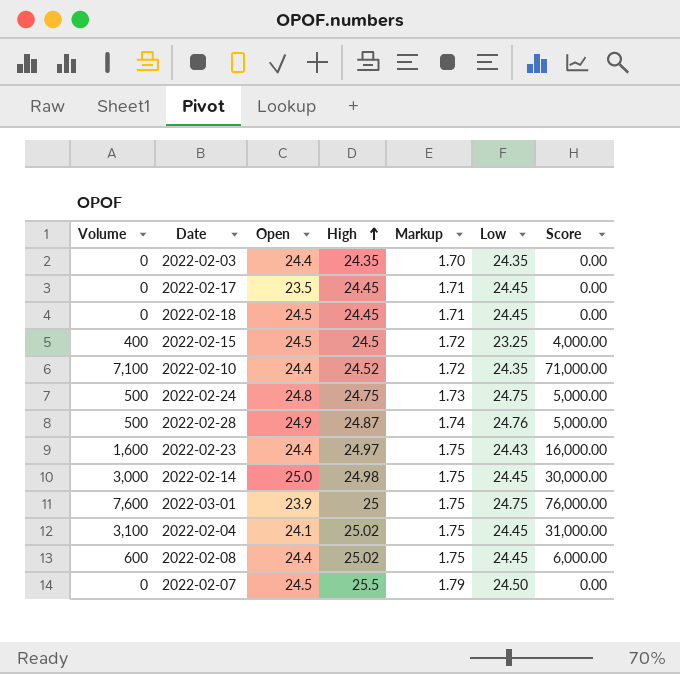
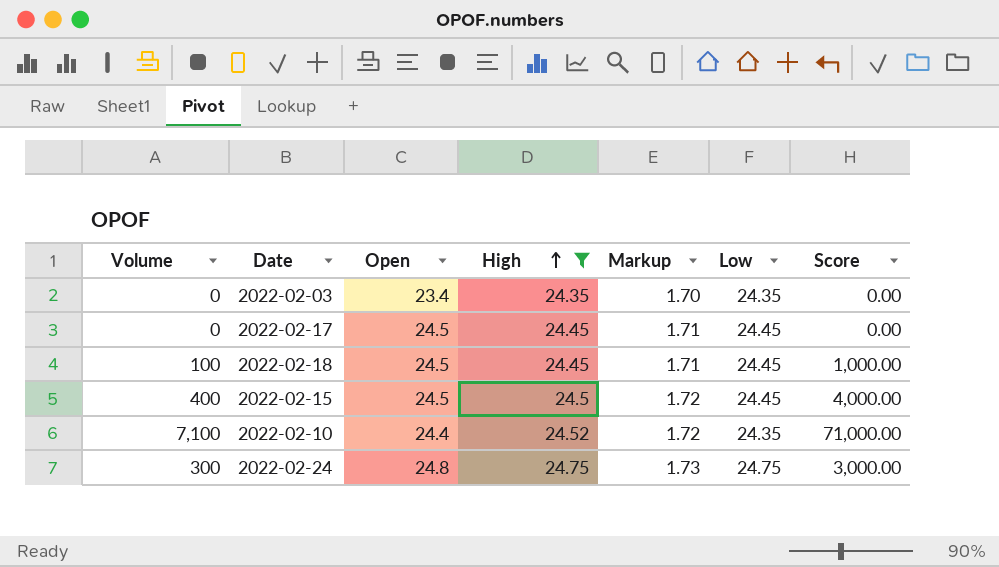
filter: none -> High <= 24.75
2022-02-03 | Open: 24.4 -> 23.4
2022-02-17 | Open: 23.5 -> 24.5
2022-02-18 | Volume: 0 -> 100
2022-02-18 | Score: 0.00 -> 1,000.00
2022-02-15 | Low: 23.25 -> 24.45
2022-02-24 | Volume: 500 -> 300
2022-02-24 | Score: 5,000.00 -> 3,000.00

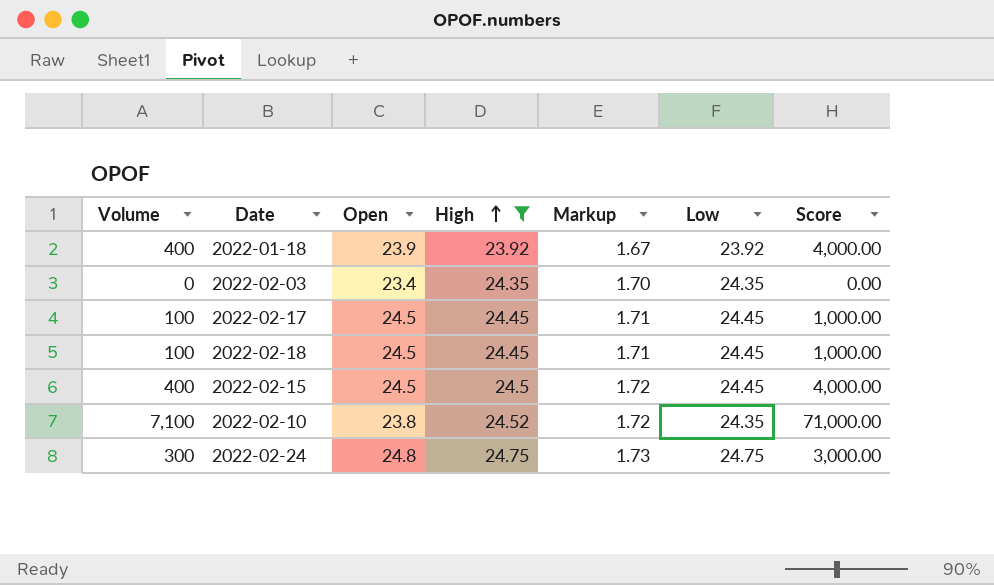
row 2022-01-18: none -> 400 | 23.9 | 23.92 | 1.67 | 23.92 | 4,000.00
2022-02-17 | Volume: 0 -> 100
2022-02-17 | Score: 0.00 -> 1,000.00
2022-02-10 | Open: 24.4 -> 23.8

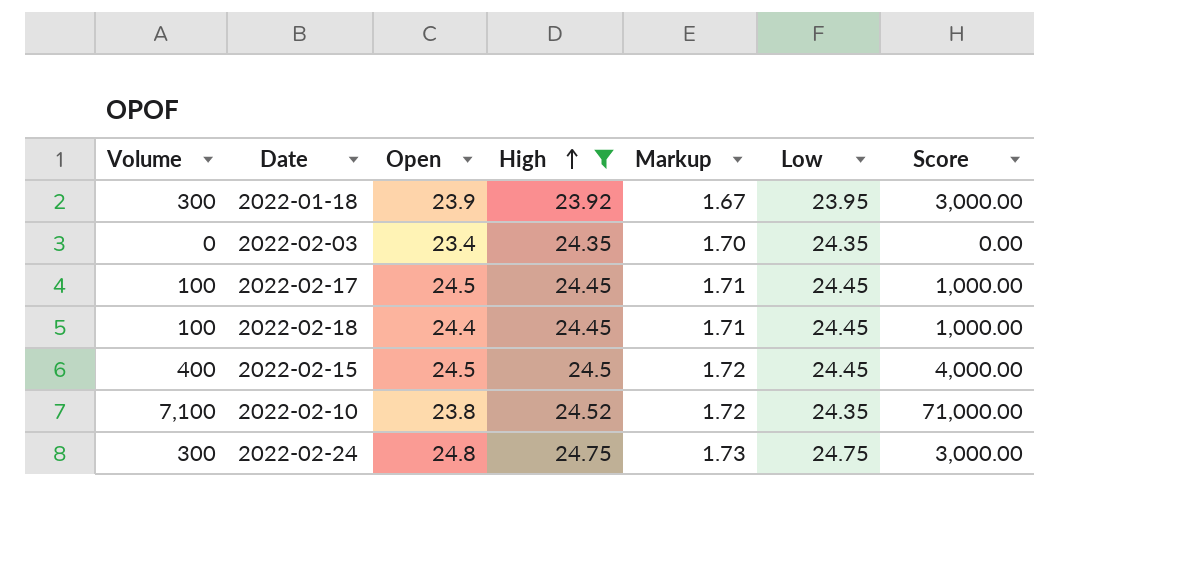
2022-01-18 | Volume: 400 -> 300
2022-01-18 | Low: 23.92 -> 23.95
2022-01-18 | Score: 4,000.00 -> 3,000.00
2022-02-18 | Open: 24.5 -> 24.4

